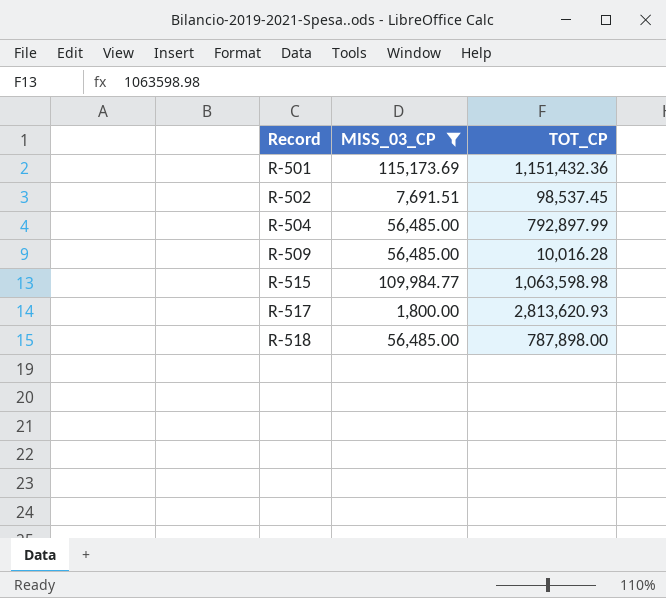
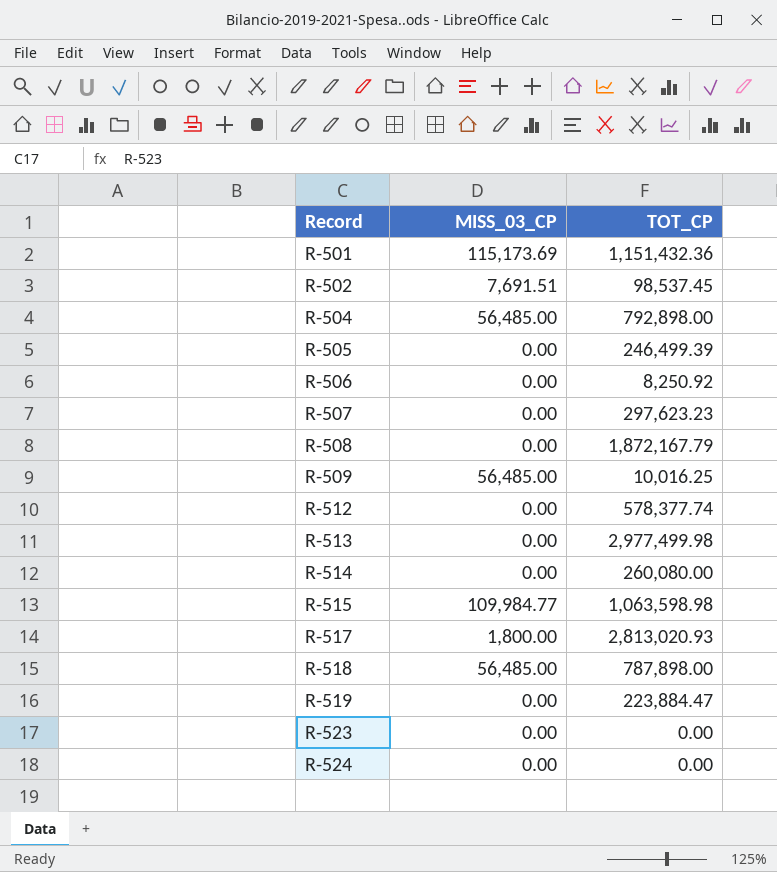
filter: MISS_03_CP != 0.00 -> none
R-504 | TOT_CP: 792,897.99 -> 792,898.00
R-509 | TOT_CP: 10,016.28 -> 10,016.25
R-517 | TOT_CP: 2,813,620.93 -> 2,813,020.93

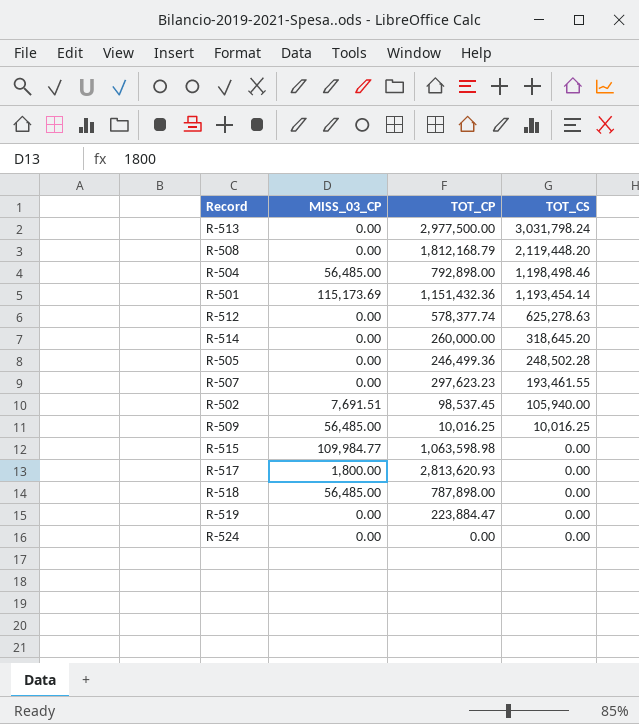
row order: Record ascending -> TOT_CS descending
column TOT_CS | position: none -> 4
row R-506: 0.00 | 8,250.92 -> none
row R-523: 0.00 | 0.00 -> none
R-513 | TOT_CP: 2,977,499.98 -> 2,977,500.00
R-508 | TOT_CP: 1,872,167.79 -> 1,812,168.79
R-514 | TOT_CP: 260,080.00 -> 260,000.00
R-505 | TOT_CP: 246,499.39 -> 246,499.36
R-517 | TOT_CP: 2,813,020.93 -> 2,813,620.93

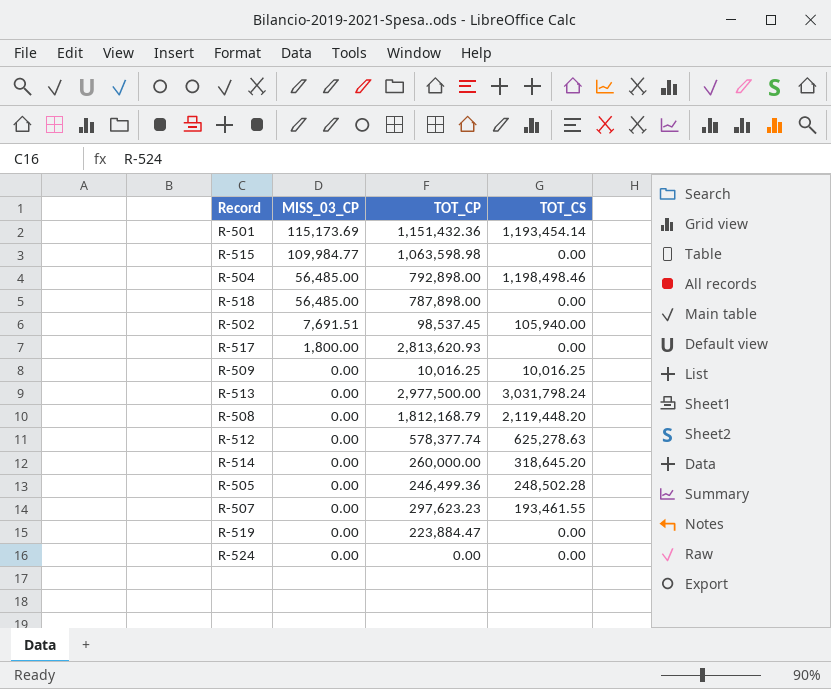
row order: TOT_CS descending -> MISS_03_CP descending
R-509 | MISS_03_CP: 56,485.00 -> 0.00

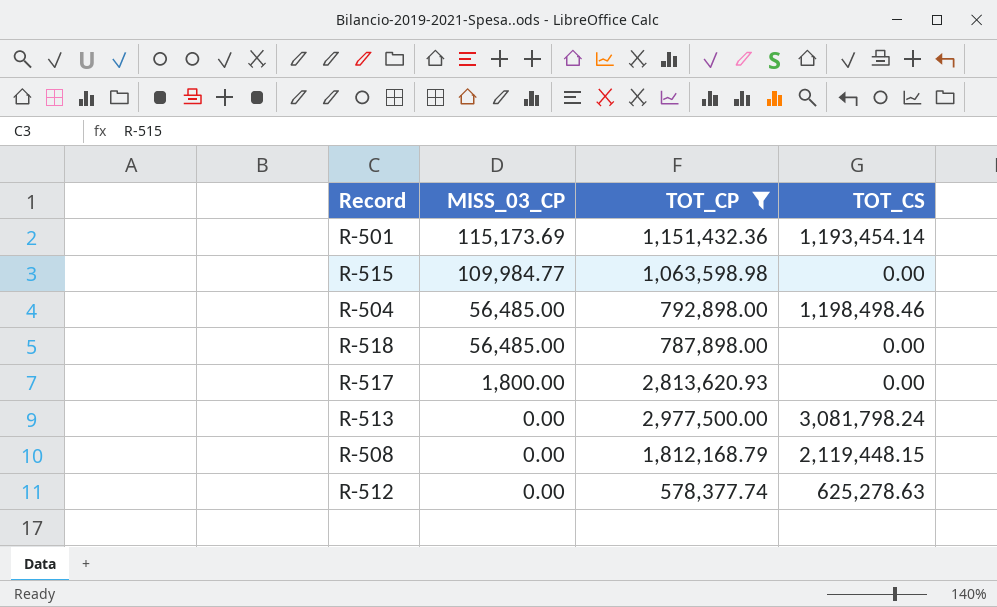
filter: none -> TOT_CP >= 578,377.74
R-513 | TOT_CS: 3,031,798.24 -> 3,081,798.24
R-508 | TOT_CS: 2,119,448.20 -> 2,119,448.15

